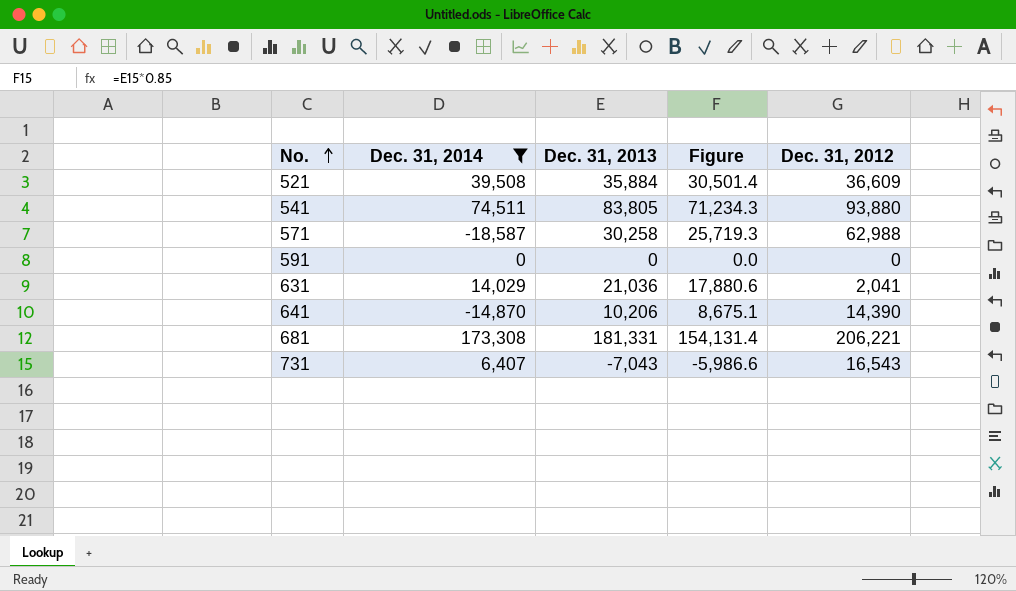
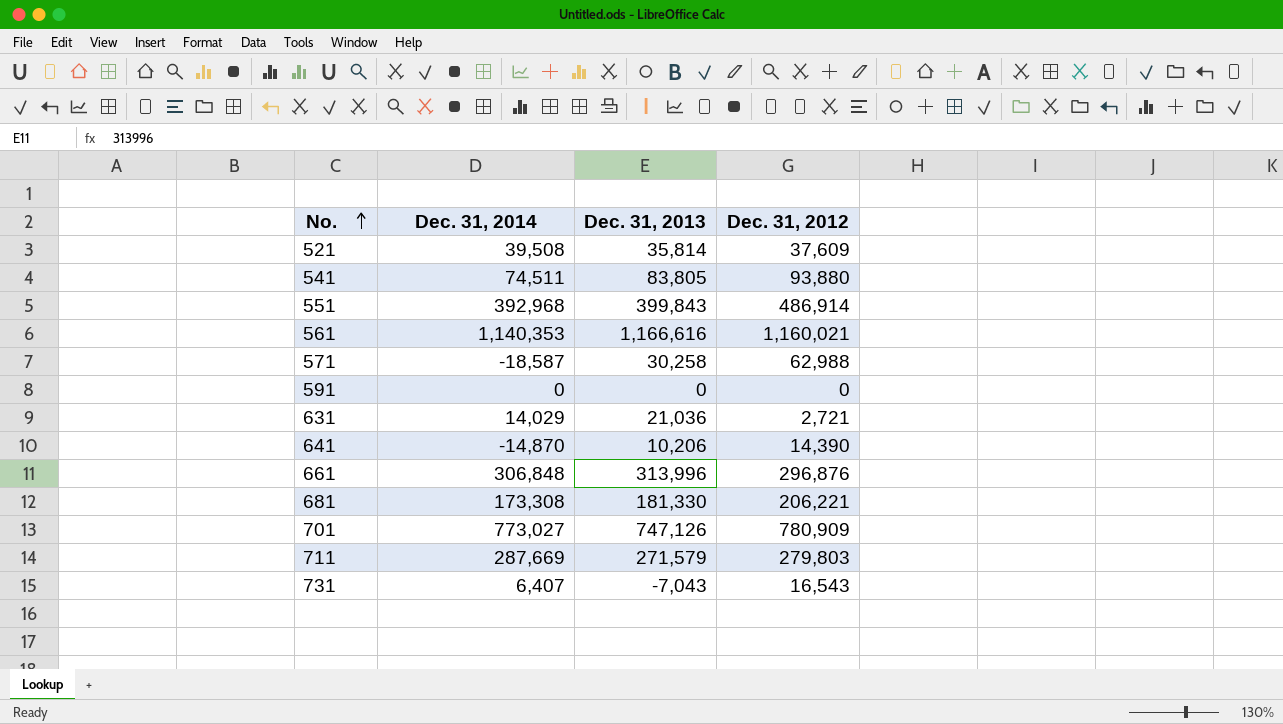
filter: Dec. 31, 2014 <= 173,308 -> none
column Figure | formula: [Dec. 31, 2013] * 0.85 -> none
521 | Dec. 31, 2013: 35,884 -> 35,814
521 | Dec. 31, 2012: 36,609 -> 37,609
631 | Dec. 31, 2012: 2,041 -> 2,721
681 | Dec. 31, 2013: 181,331 -> 181,330

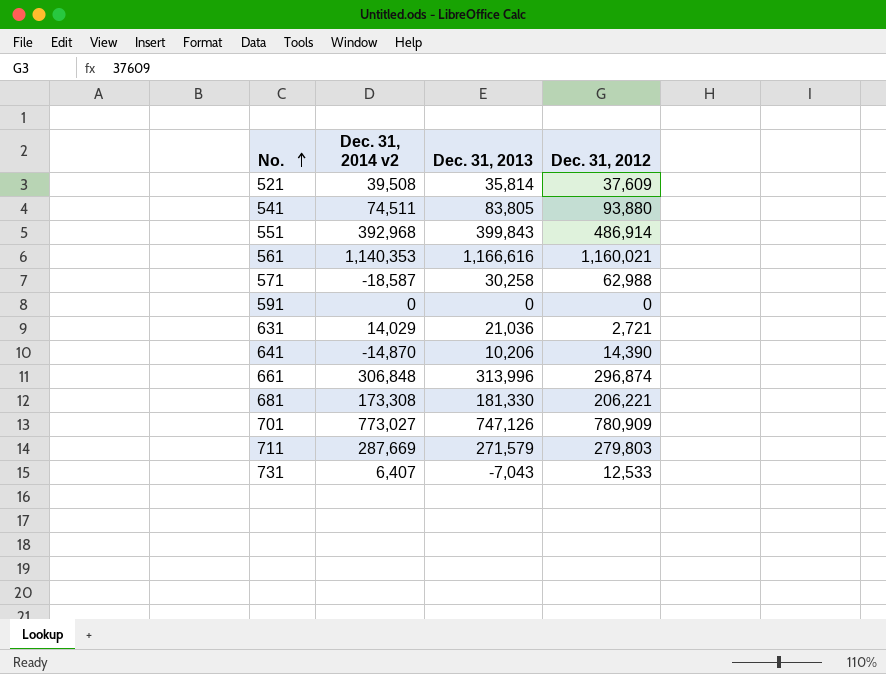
column name: Dec. 31, 2014 -> Dec. 31, 2014 v2
661 | Dec. 31, 2012: 296,876 -> 296,874
731 | Dec. 31, 2012: 16,543 -> 12,533

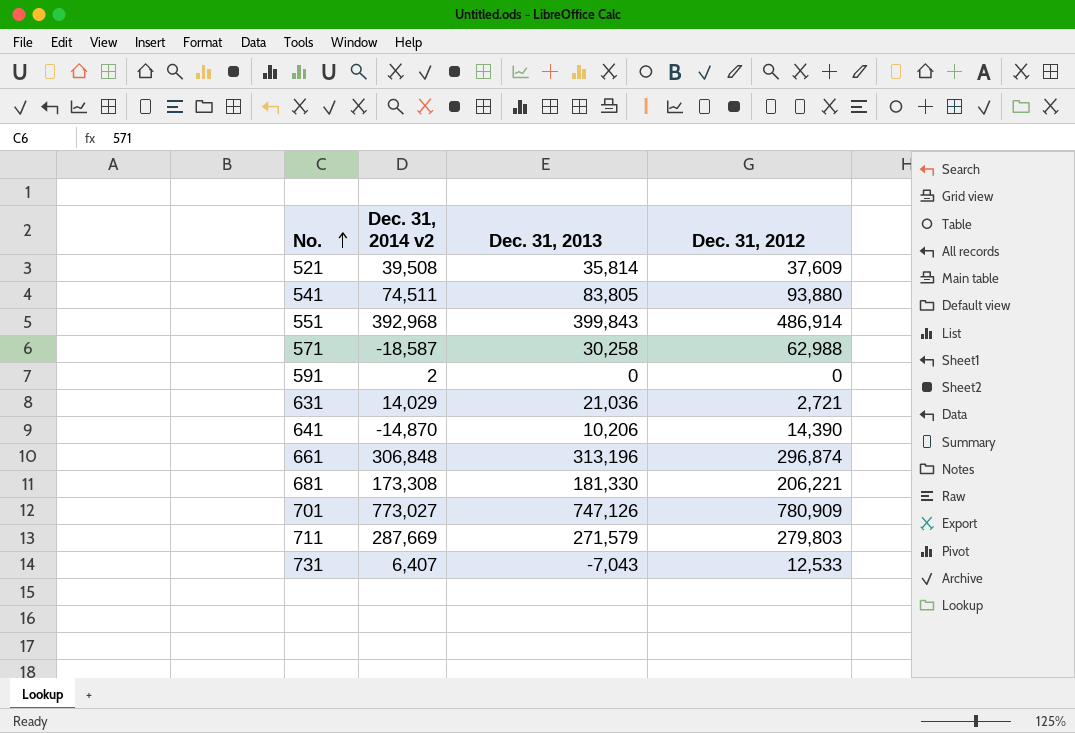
row 561: 1,140,353 | 1,166,616 | 1,160,021 -> none
591 | Dec. 31, 2014 v2: 0 -> 2
661 | Dec. 31, 2013: 313,996 -> 313,196

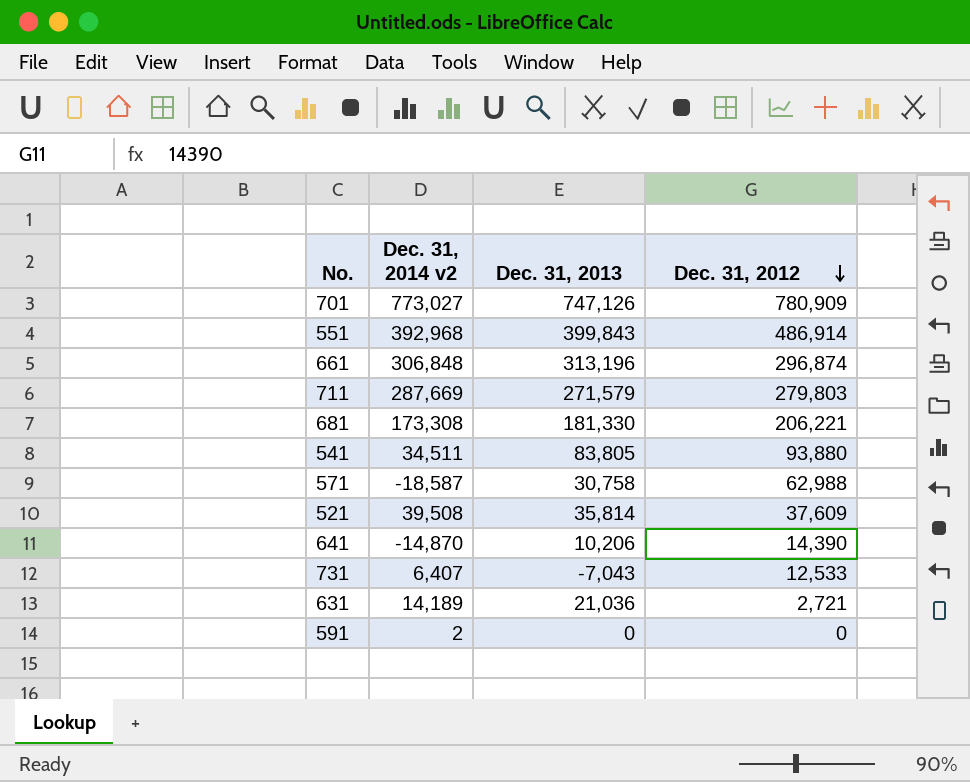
row order: No. ascending -> Dec. 31, 2012 descending
541 | Dec. 31, 2014 v2: 74,511 -> 34,511
571 | Dec. 31, 2013: 30,258 -> 30,758
631 | Dec. 31, 2014 v2: 14,029 -> 14,189

